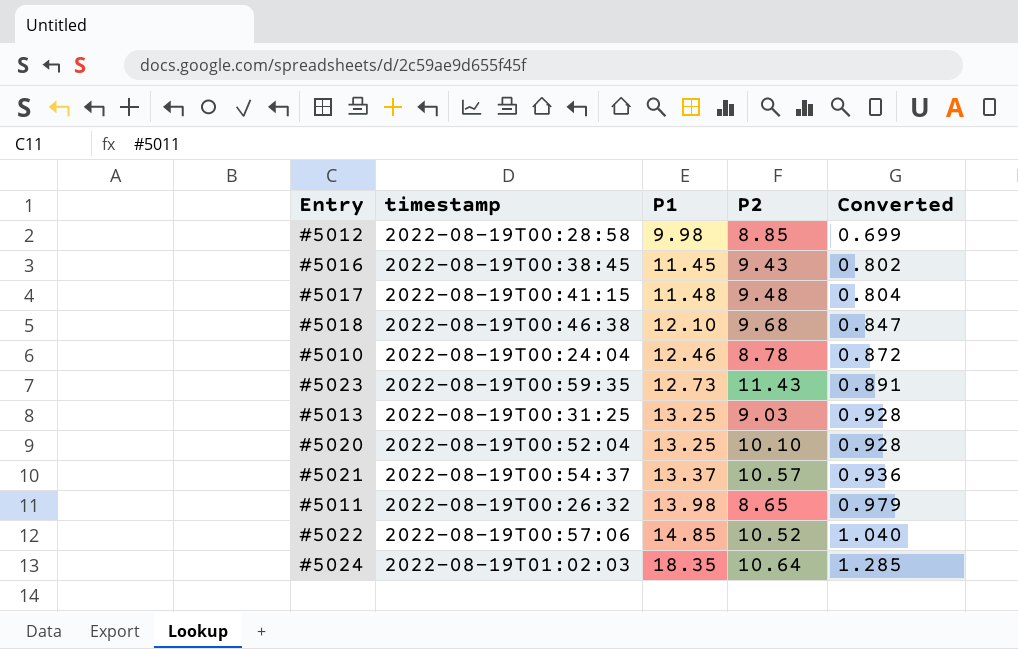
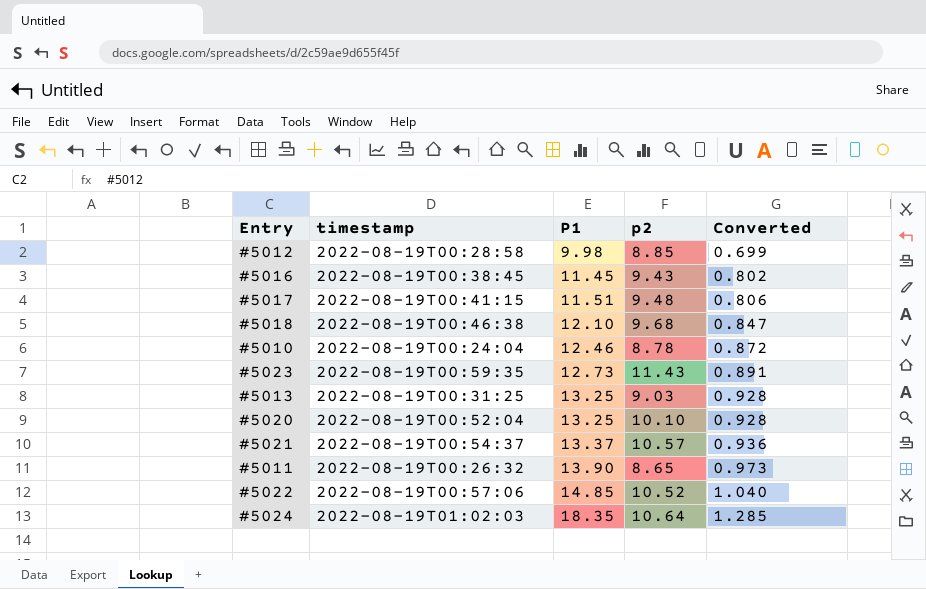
column name: P2 -> p2
#5017 | P1: 11.48 -> 11.51
#5017 | Converted: 0.804 -> 0.806
#5011 | P1: 13.98 -> 13.90
#5011 | Converted: 0.979 -> 0.973

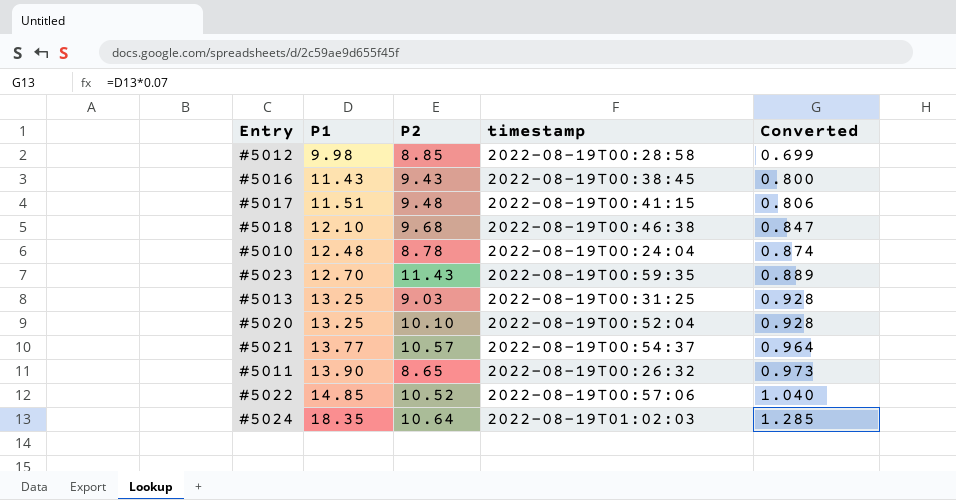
column name: p2 -> P2
column timestamp | position: 2 -> 4
#5016 | P1: 11.45 -> 11.43
#5016 | Converted: 0.802 -> 0.800
#5010 | P1: 12.46 -> 12.48
#5010 | Converted: 0.872 -> 0.874
#5023 | P1: 12.73 -> 12.70
#5023 | Converted: 0.891 -> 0.889
#5021 | P1: 13.37 -> 13.77
#5021 | Converted: 0.936 -> 0.964

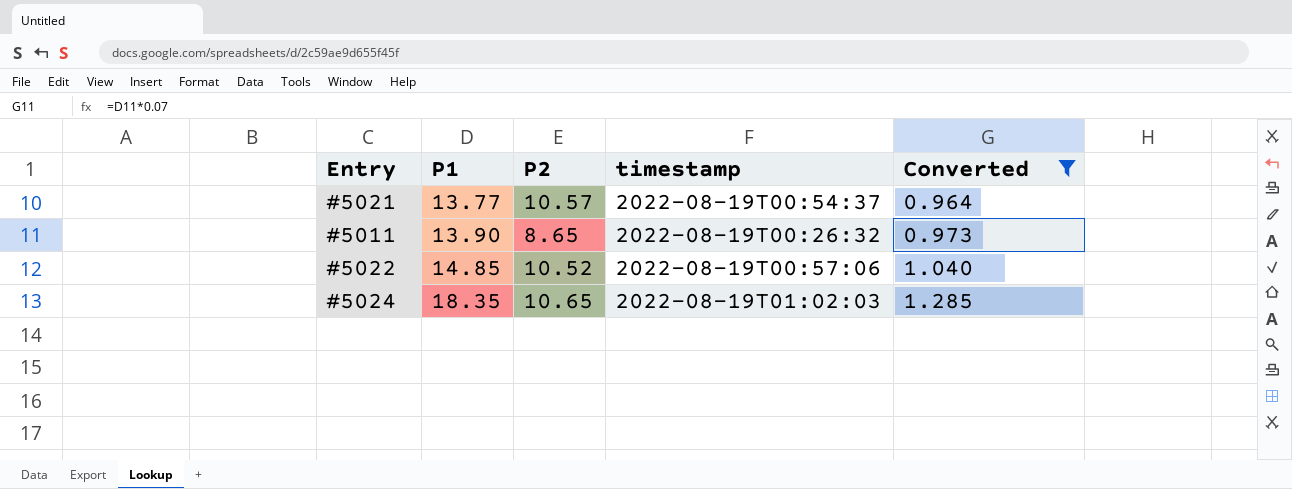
filter: none -> Converted >= 0.964
#5024 | P2: 10.64 -> 10.65

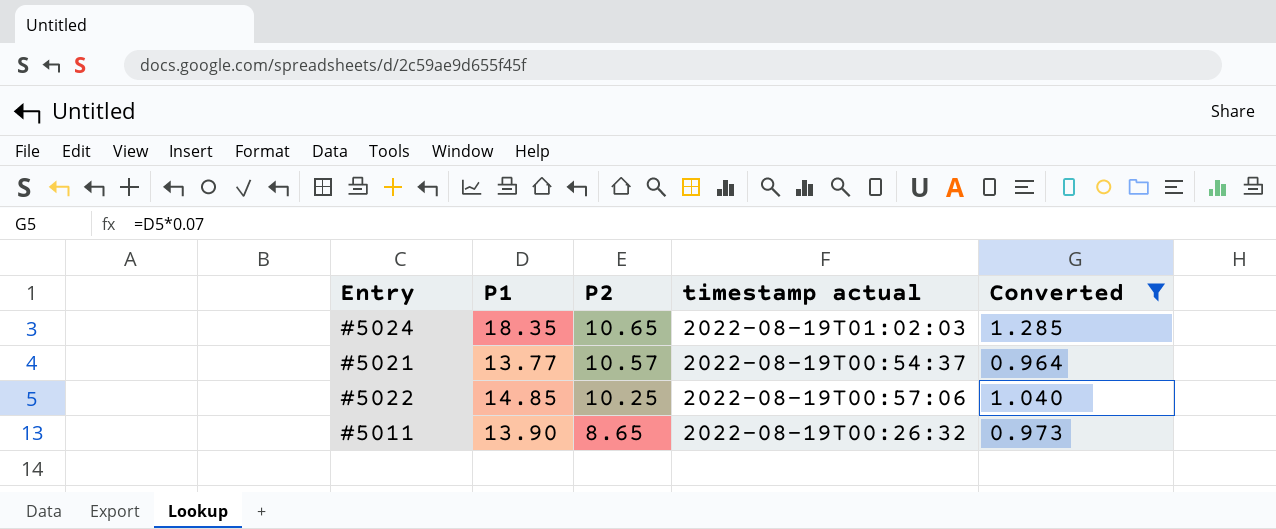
row order: P1 ascending -> P2 descending
column name: timestamp -> timestamp actual
#5022 | P2: 10.52 -> 10.25

